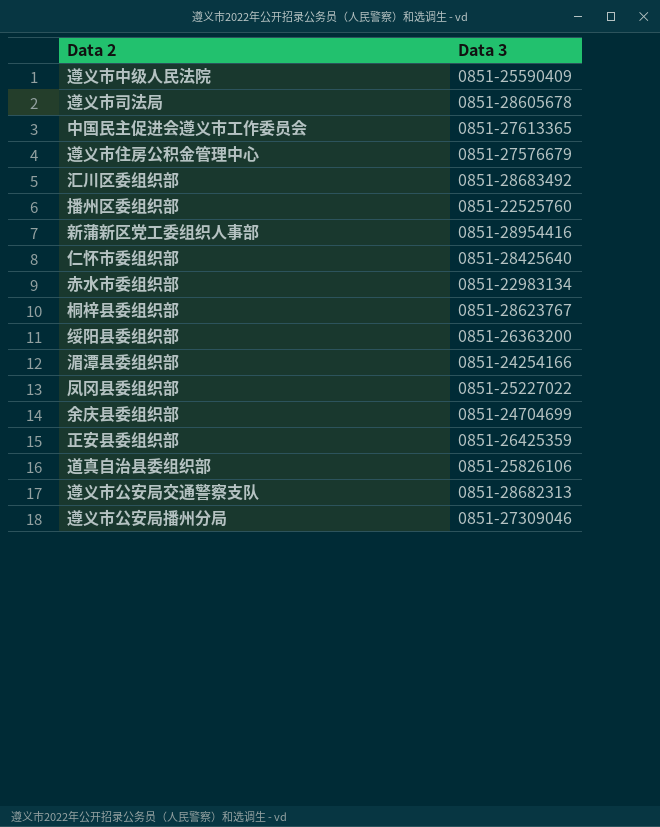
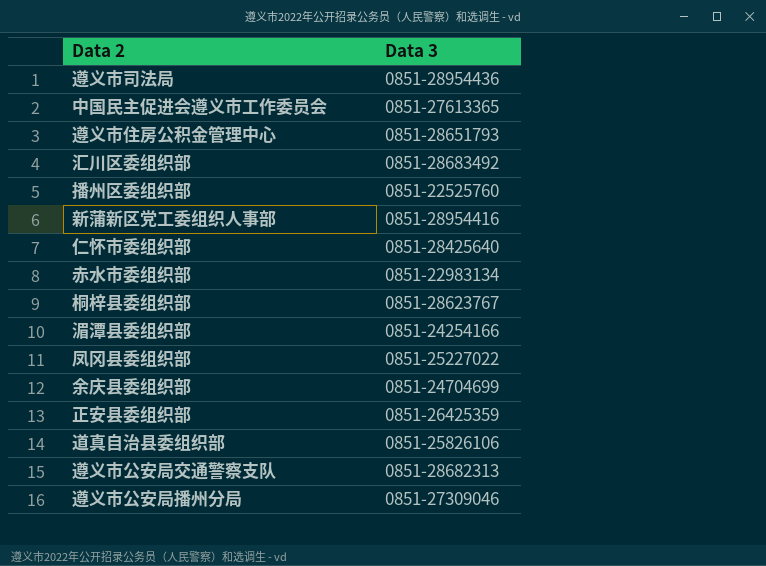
row 遵义市中级人民法院: 0851-25590409 -> none
row 绥阳县委组织部: 0851-26363200 -> none
遵义市司法局 | Data 3: 0851-28605678 -> 0851-28954436
遵义市住房公积金管理中心 | Data 3: 0851-27576679 -> 0851-28651793

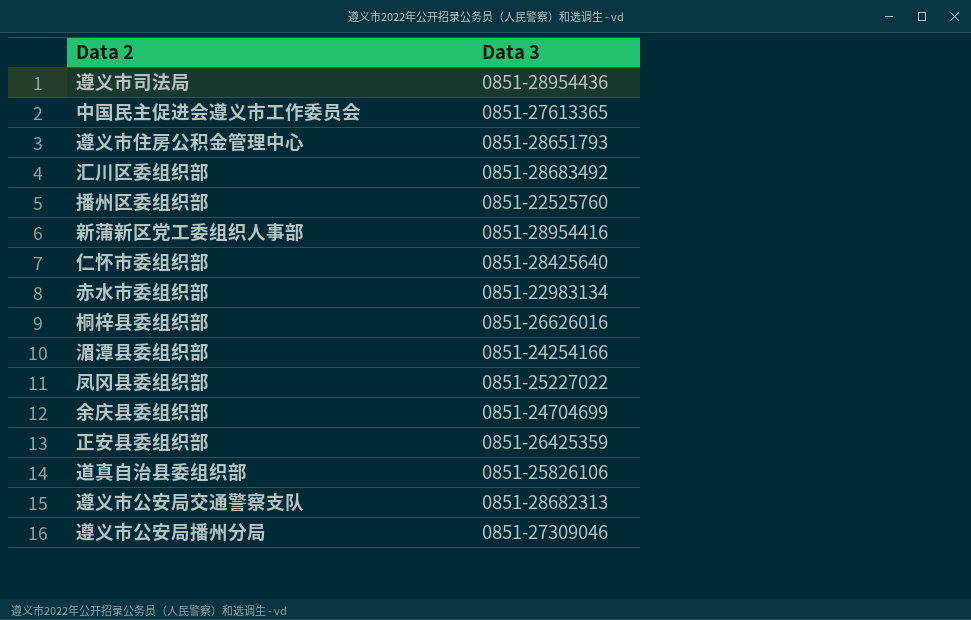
桐梓县委组织部 | Data 3: 0851-28623767 -> 0851-26626016

